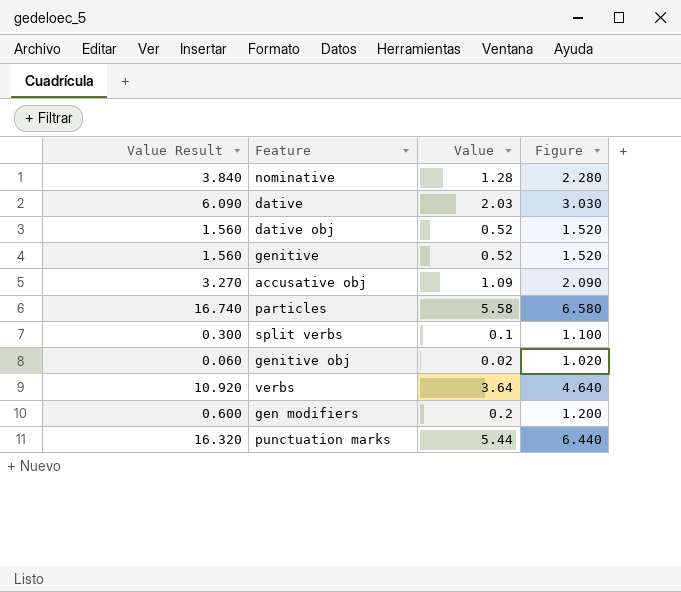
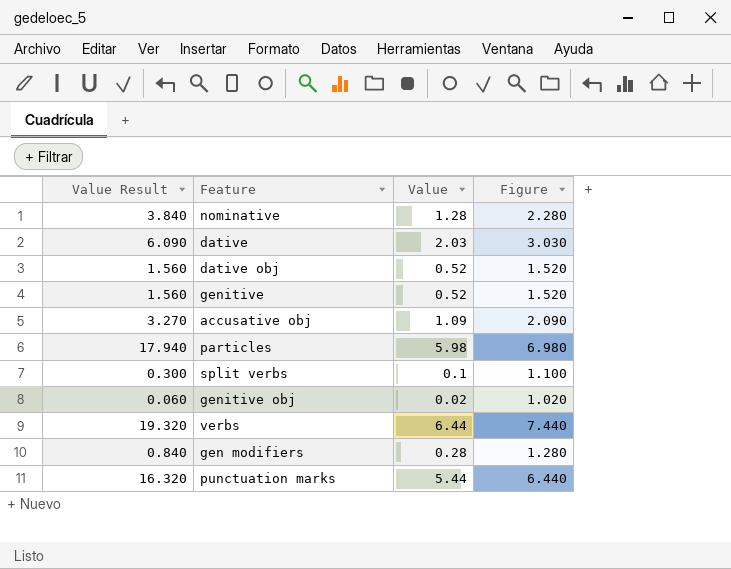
particles | Value Result: 16.740 -> 17.940
particles | Value: 5.58 -> 5.98
particles | Figure: 6.580 -> 6.980
verbs | Value Result: 10.920 -> 19.320
verbs | Value: 3.64 -> 6.44
verbs | Figure: 4.640 -> 7.440
gen modifiers | Value Result: 0.600 -> 0.840
gen modifiers | Value: 0.2 -> 0.28
gen modifiers | Figure: 1.200 -> 1.280

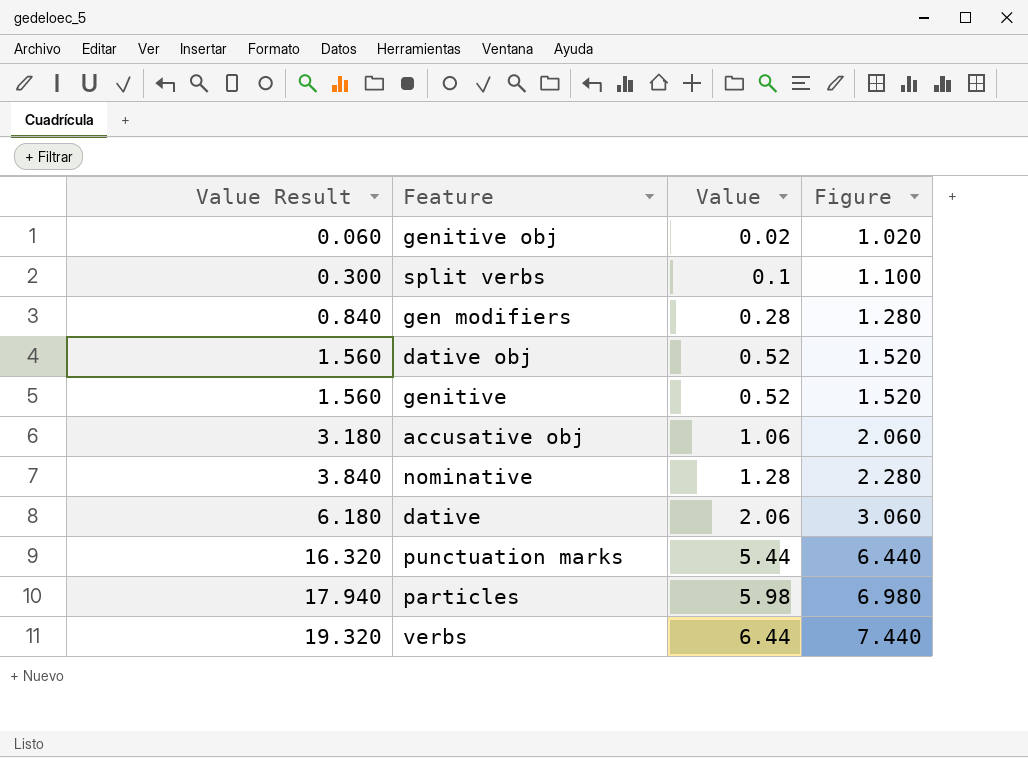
row order: none -> Value Result ascending
accusative obj | Value Result: 3.270 -> 3.180
accusative obj | Value: 1.09 -> 1.06
accusative obj | Figure: 2.090 -> 2.060
dative | Value Result: 6.090 -> 6.180
dative | Value: 2.03 -> 2.06
dative | Figure: 3.030 -> 3.060

